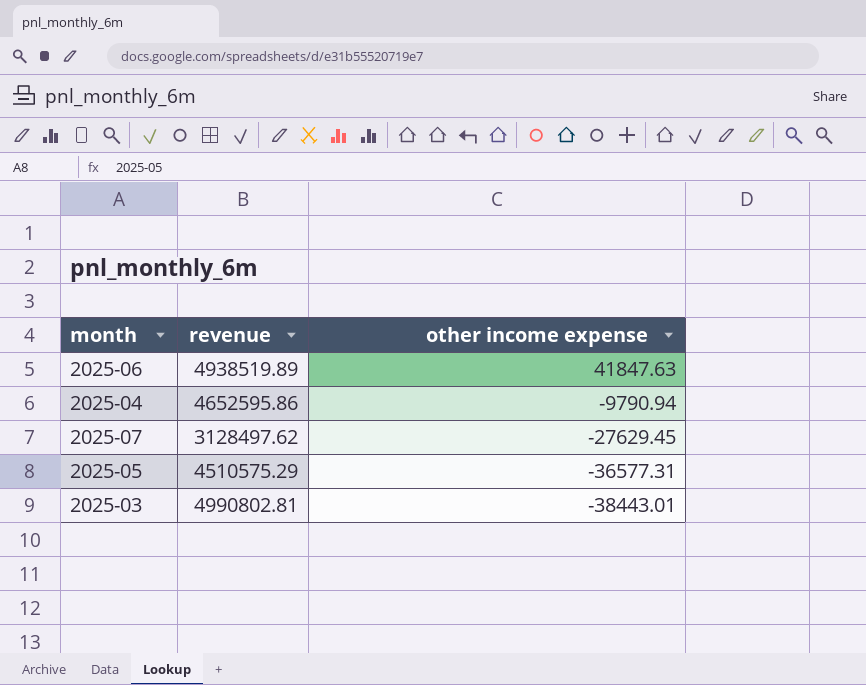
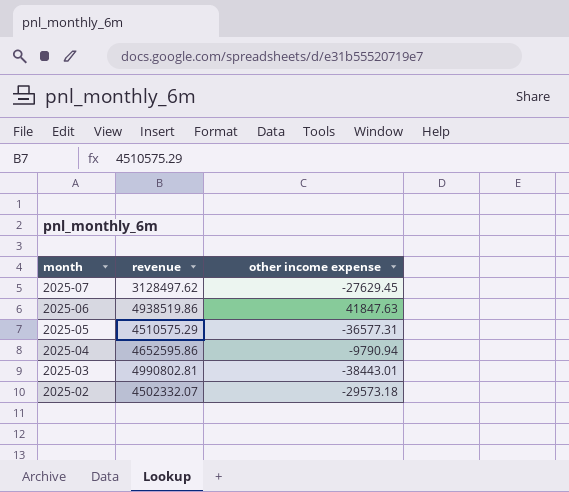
row order: other income expense descending -> month descending
2025-06 | revenue: 4938519.89 -> 4938519.86
row 2025-02: none -> 4502332.07 | -29573.18

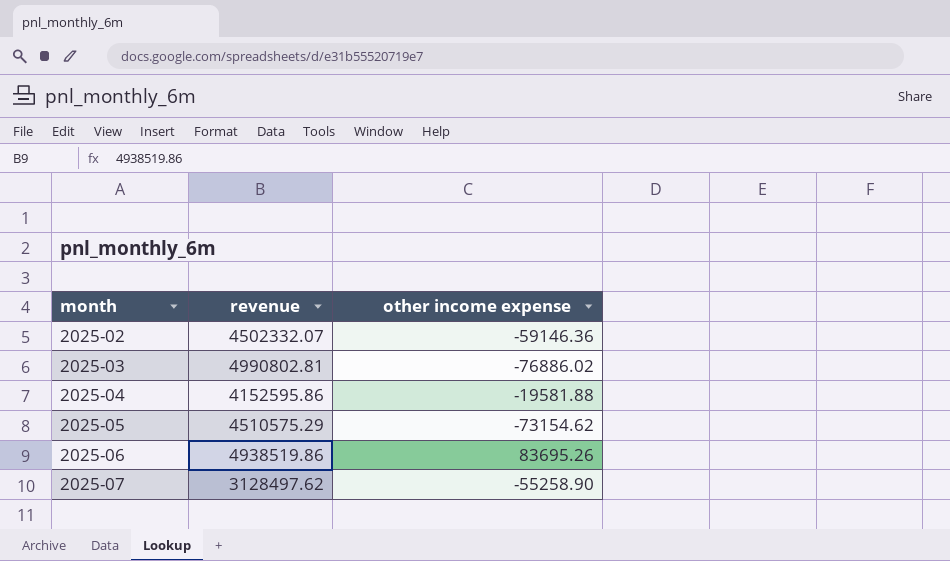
row order: month descending -> month ascending
2025-02 | other income expense: -29573.18 -> -59146.36
2025-03 | other income expense: -38443.01 -> -76886.02
2025-04 | revenue: 4652595.86 -> 4152595.86
2025-04 | other income expense: -9790.94 -> -19581.88
2025-05 | other income expense: -36577.31 -> -73154.62
2025-06 | other income expense: 41847.63 -> 83695.26
2025-07 | other income expense: -27629.45 -> -55258.90

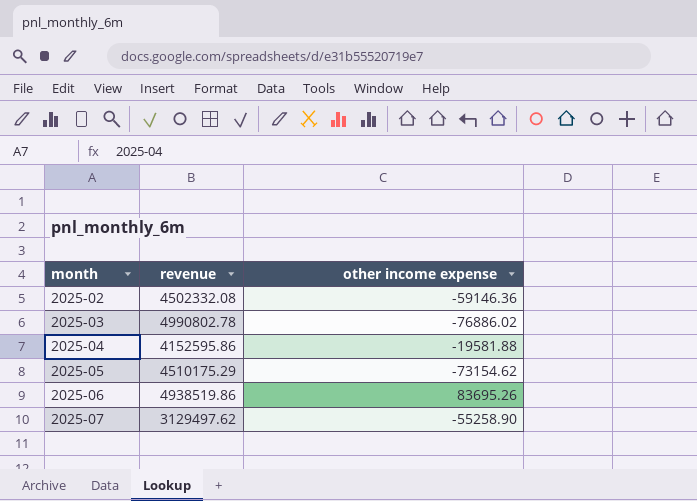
2025-02 | revenue: 4502332.07 -> 4502332.08
2025-03 | revenue: 4990802.81 -> 4990802.78
2025-05 | revenue: 4510575.29 -> 4510175.29
2025-07 | revenue: 3128497.62 -> 3129497.62

